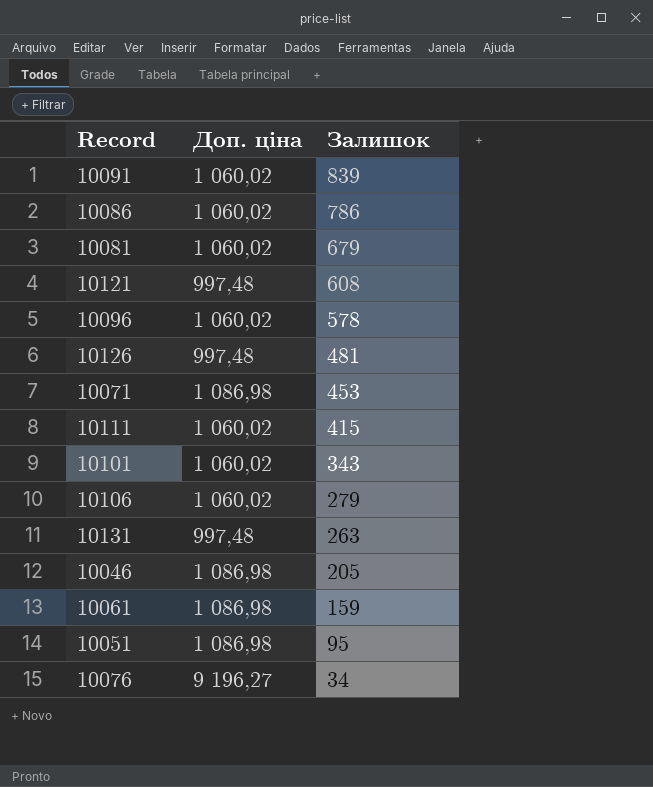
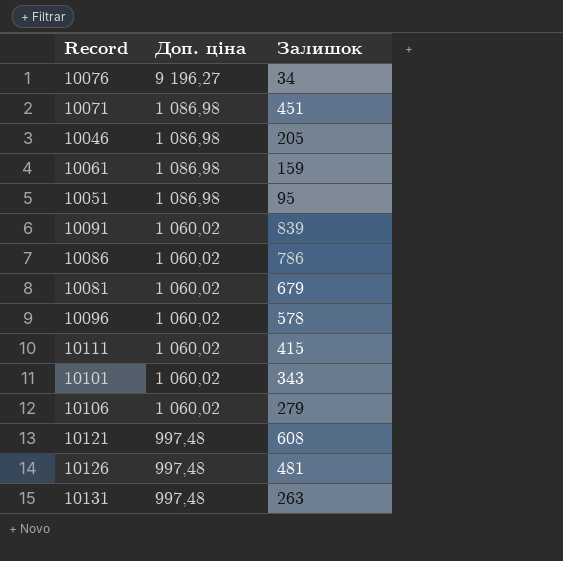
row order: Залишок descending -> Доп. ціна descending
10071 | Залишок: 453 -> 451

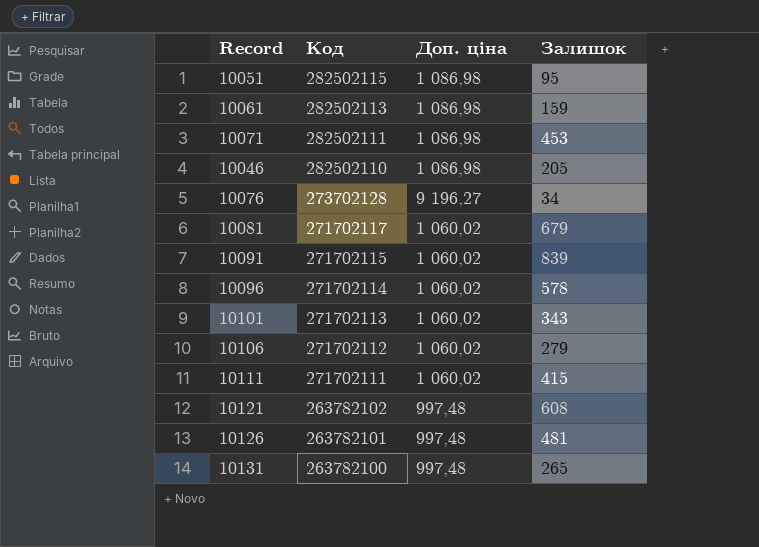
row order: Доп. ціна descending -> Код descending
column Код | position: none -> 2
row 10086: 1 060,02 | 786 -> none
10071 | Залишок: 451 -> 453
10131 | Залишок: 263 -> 265

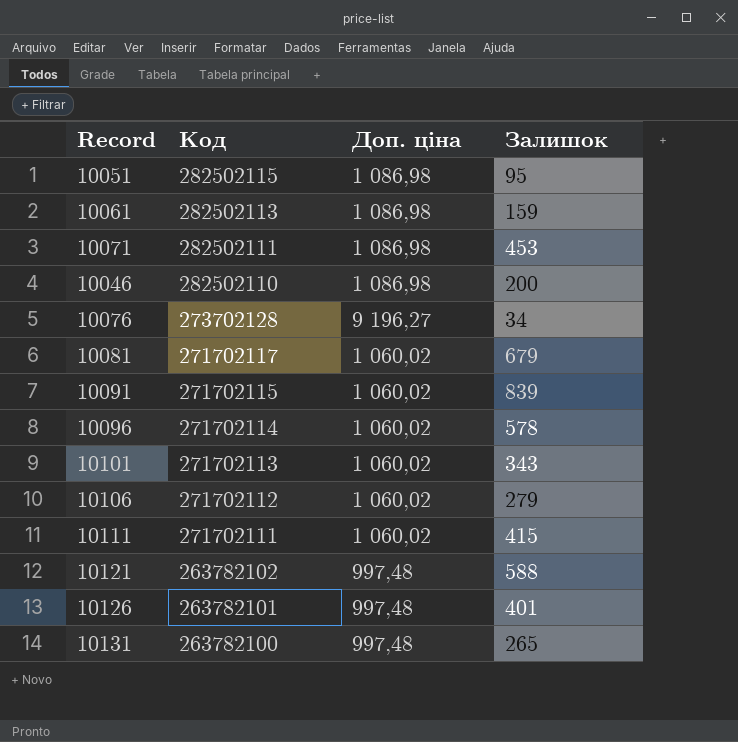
10046 | Залишок: 205 -> 200
10121 | Залишок: 608 -> 588
10126 | Залишок: 481 -> 401

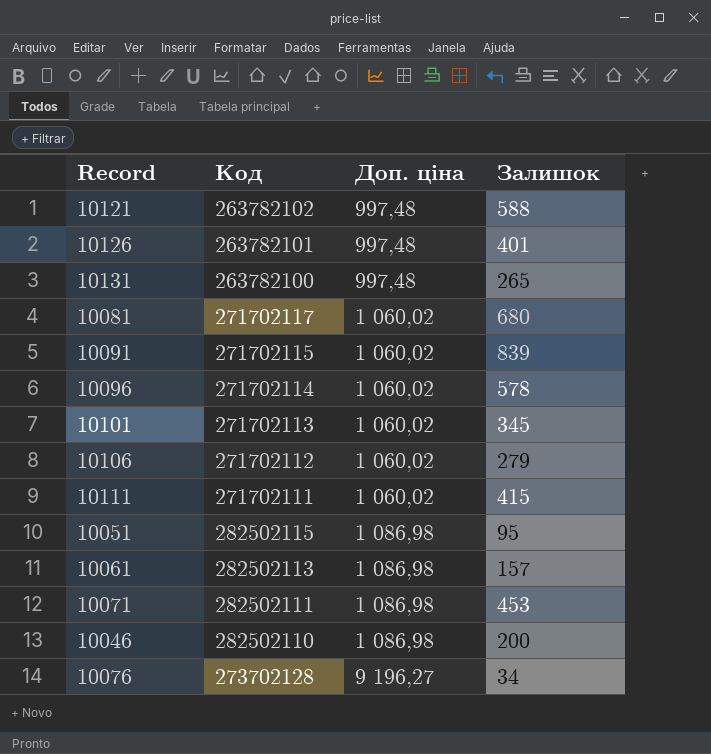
row order: Код descending -> Доп. ціна ascending
10081 | Залишок: 679 -> 680
10101 | Залишок: 343 -> 345
10061 | Залишок: 159 -> 157

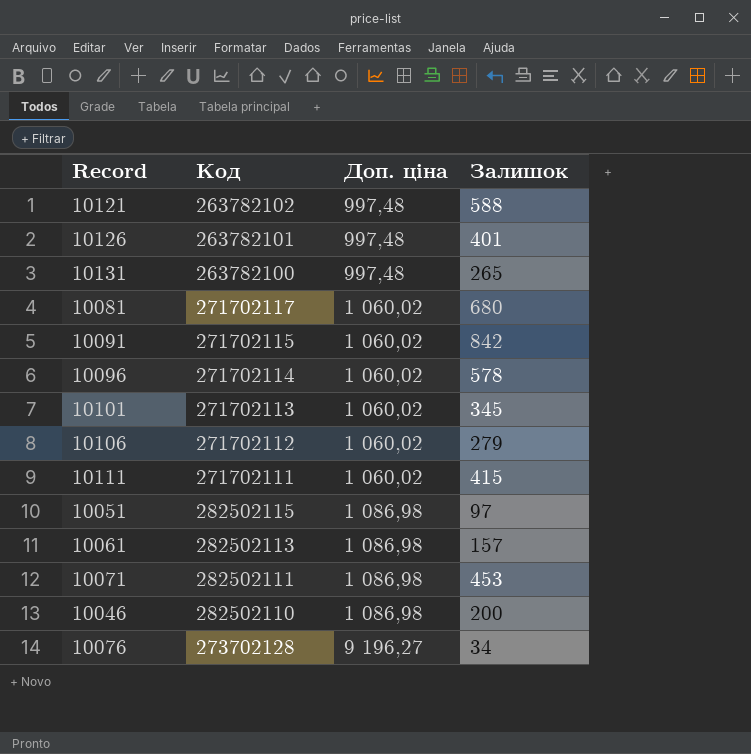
10091 | Залишок: 839 -> 842
10051 | Залишок: 95 -> 97

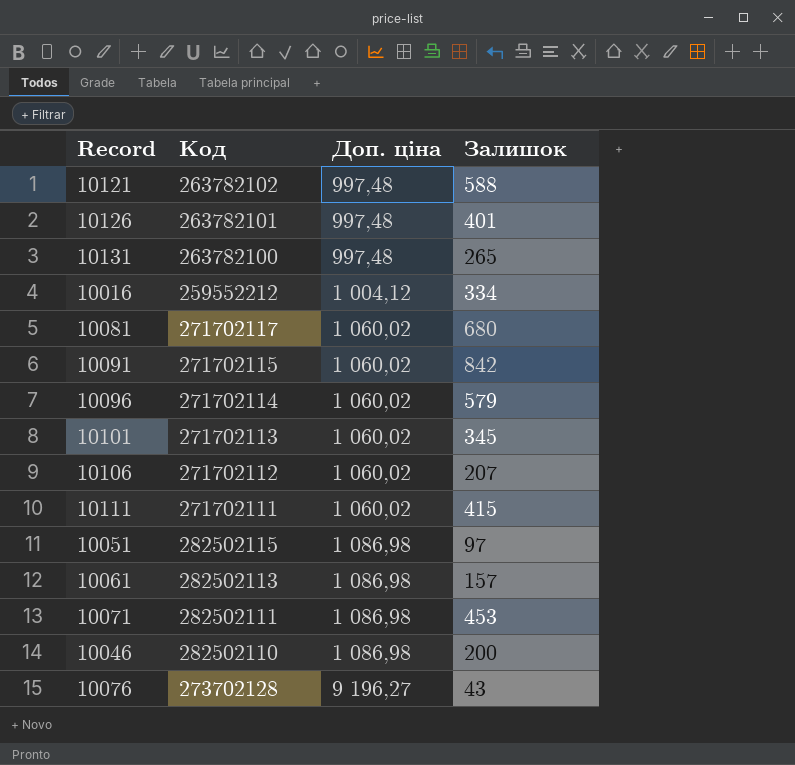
row 10016: none -> 259552212 | 1 004,12 | 334
10096 | Залишок: 578 -> 579
10106 | Залишок: 279 -> 207
10076 | Залишок: 34 -> 43

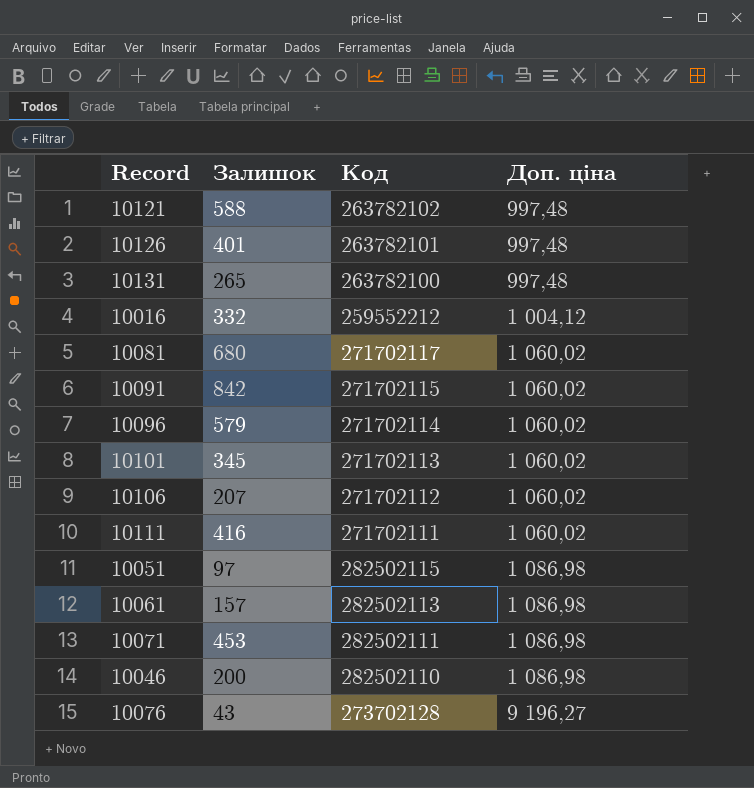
column Залишок | position: 4 -> 2
10016 | Залишок: 334 -> 332
10111 | Залишок: 415 -> 416

